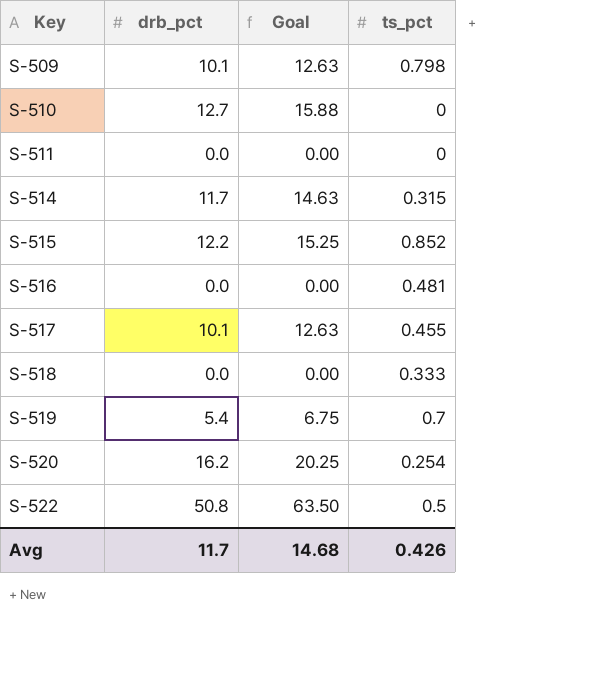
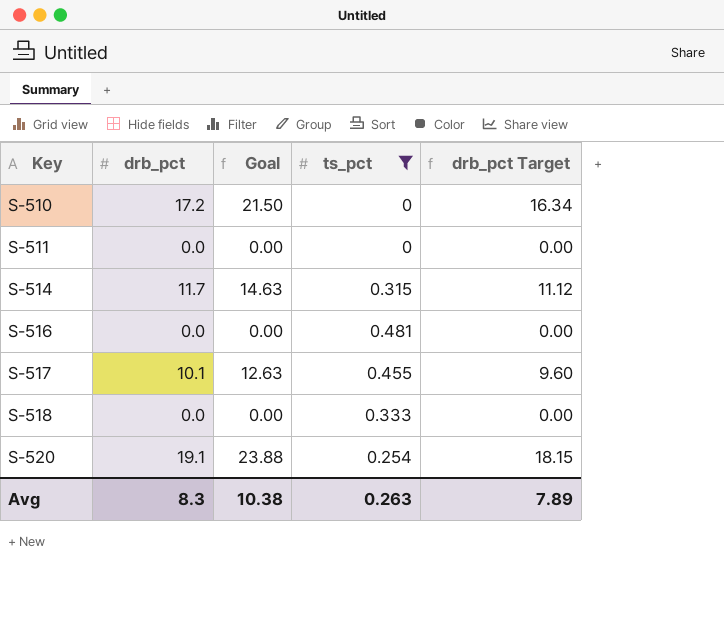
filter: none -> ts_pct <= 0.481
column drb_pct Target | formula: none -> [drb_pct] * 0.95
S-510 | drb_pct: 12.7 -> 17.2
S-510 | Goal: 15.88 -> 21.50
S-520 | drb_pct: 16.2 -> 19.1
S-520 | Goal: 20.25 -> 23.88
Avg | drb_pct: 11.7 -> 8.3
Avg | Goal: 14.68 -> 10.38
Avg | ts_pct: 0.426 -> 0.263

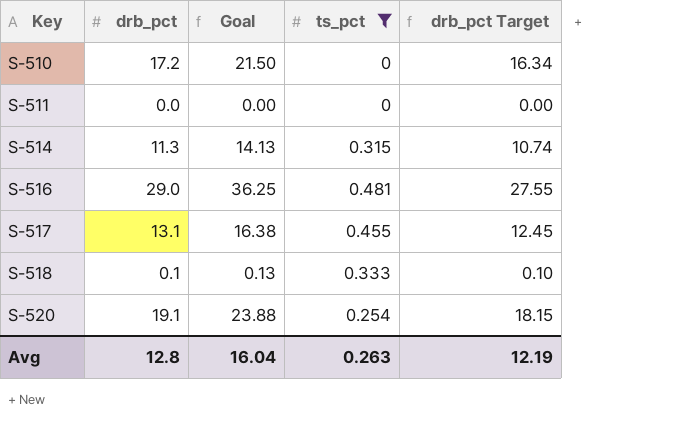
S-514 | drb_pct: 11.7 -> 11.3
S-514 | Goal: 14.63 -> 14.13
S-514 | drb_pct Target: 11.12 -> 10.74
S-516 | drb_pct: 0.0 -> 29.0
S-516 | Goal: 0.00 -> 36.25
S-516 | drb_pct Target: 0.00 -> 27.55
S-517 | drb_pct: 10.1 -> 13.1
S-517 | Goal: 12.63 -> 16.38
S-517 | drb_pct Target: 9.60 -> 12.45
S-518 | drb_pct: 0.0 -> 0.1
S-518 | Goal: 0.00 -> 0.13
S-518 | drb_pct Target: 0.00 -> 0.10
Avg | drb_pct: 8.3 -> 12.8
Avg | Goal: 10.38 -> 16.04
Avg | drb_pct Target: 7.89 -> 12.19

